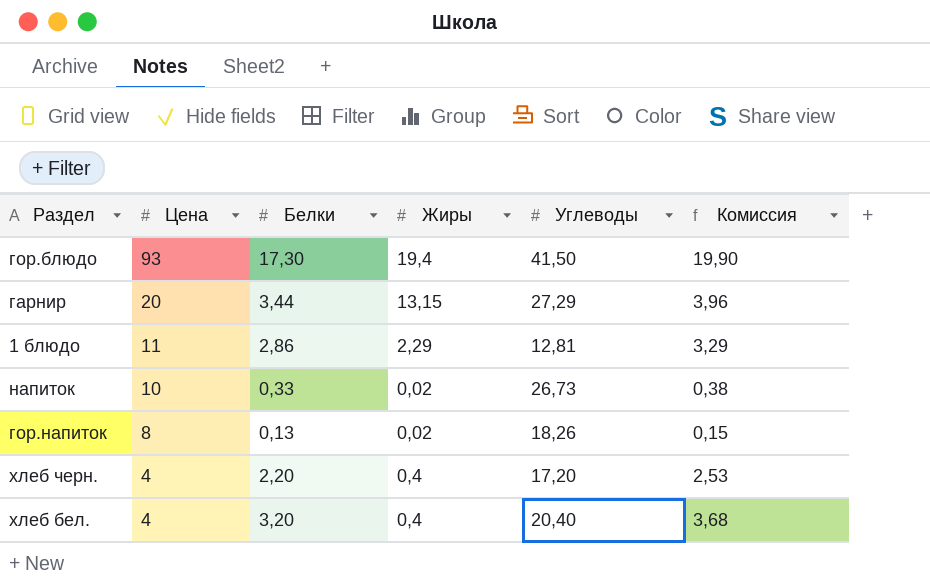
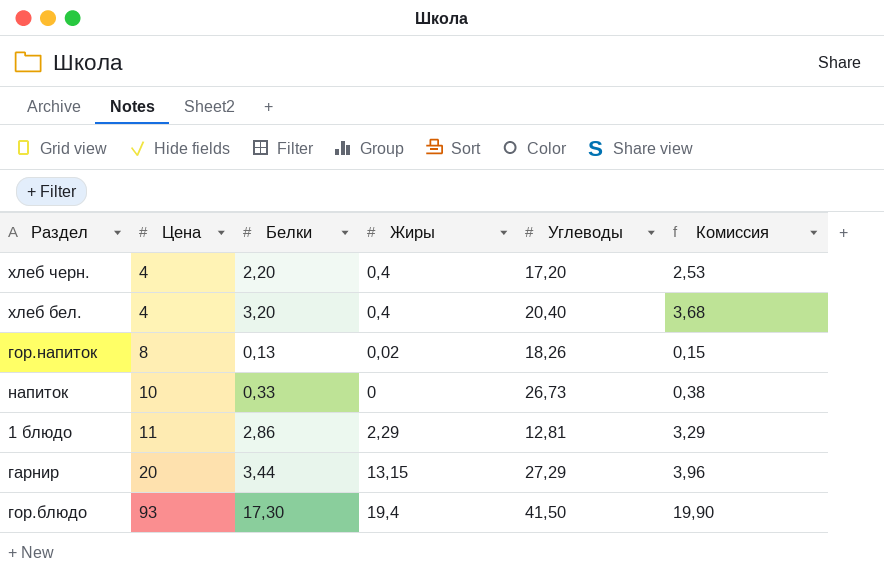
row order: Цена descending -> Цена ascending
напиток | Жиры: 0,02 -> 0

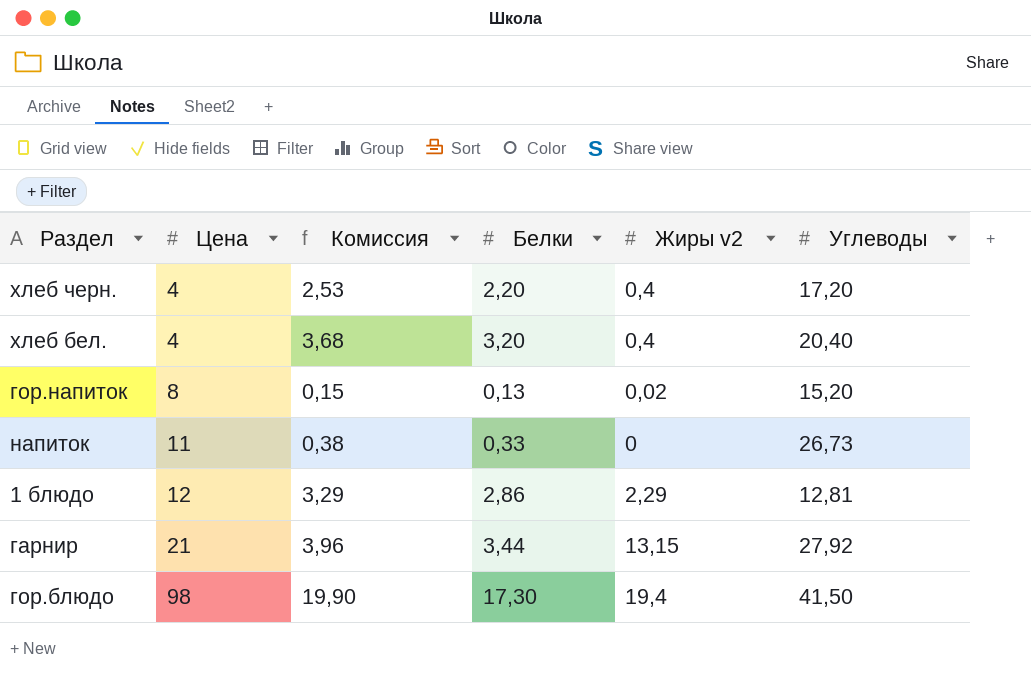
column Комиссия | position: 6 -> 3
column name: Жиры -> Жиры v2
гор.напиток | Углеводы: 18,26 -> 15,20
напиток | Цена: 10 -> 11
1 блюдо | Цена: 11 -> 12
гарнир | Цена: 20 -> 21
гарнир | Углеводы: 27,29 -> 27,92
гор.блюдо | Цена: 93 -> 98

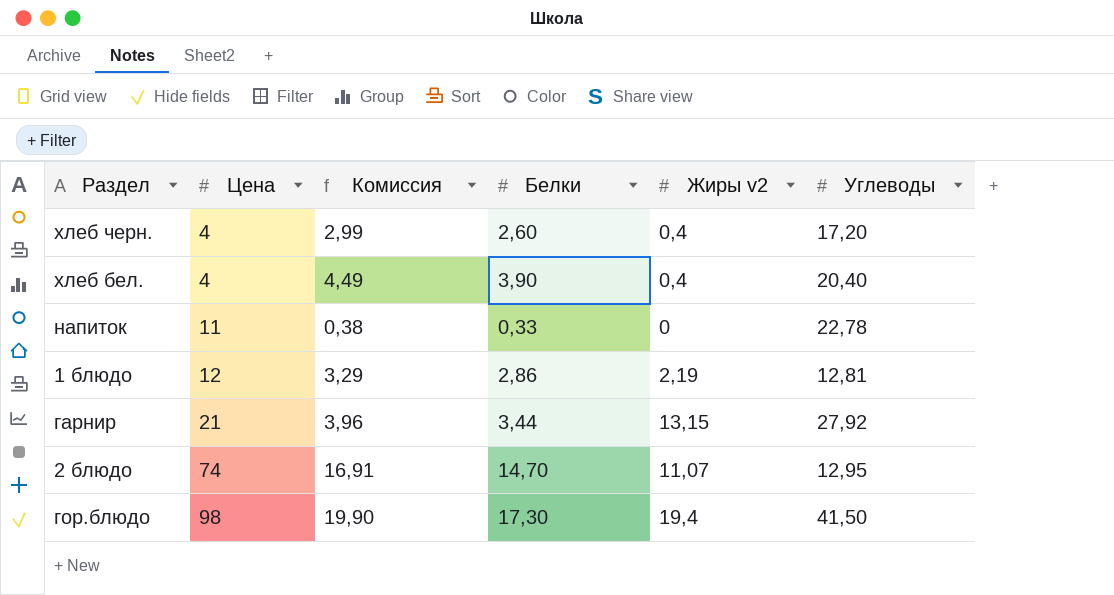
row гор.напиток: 8 | 0,15 | 0,13 | 0,02 | 15,20 -> none
хлеб черн. | Комиссия: 2,53 -> 2,99
хлеб черн. | Белки: 2,20 -> 2,60
хлеб бел. | Комиссия: 3,68 -> 4,49
хлеб бел. | Белки: 3,20 -> 3,90
напиток | Углеводы: 26,73 -> 22,78
1 блюдо | Жиры v2: 2,29 -> 2,19
row 2 блюдо: none -> 74 | 16,91 | 14,70 | 11,07 | 12,95

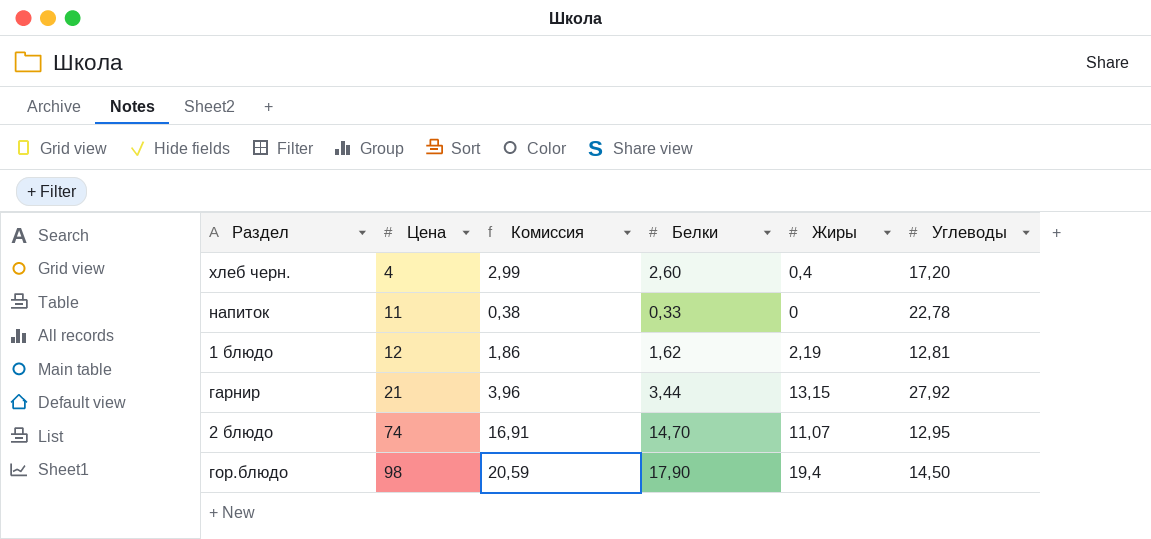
column name: Жиры v2 -> Жиры
row хлеб бел.: 4 | 4,49 | 3,90 | 0,4 | 20,40 -> none
1 блюдо | Комиссия: 3,29 -> 1,86
1 блюдо | Белки: 2,86 -> 1,62
гор.блюдо | Комиссия: 19,90 -> 20,59
гор.блюдо | Белки: 17,30 -> 17,90
гор.блюдо | Углеводы: 41,50 -> 14,50

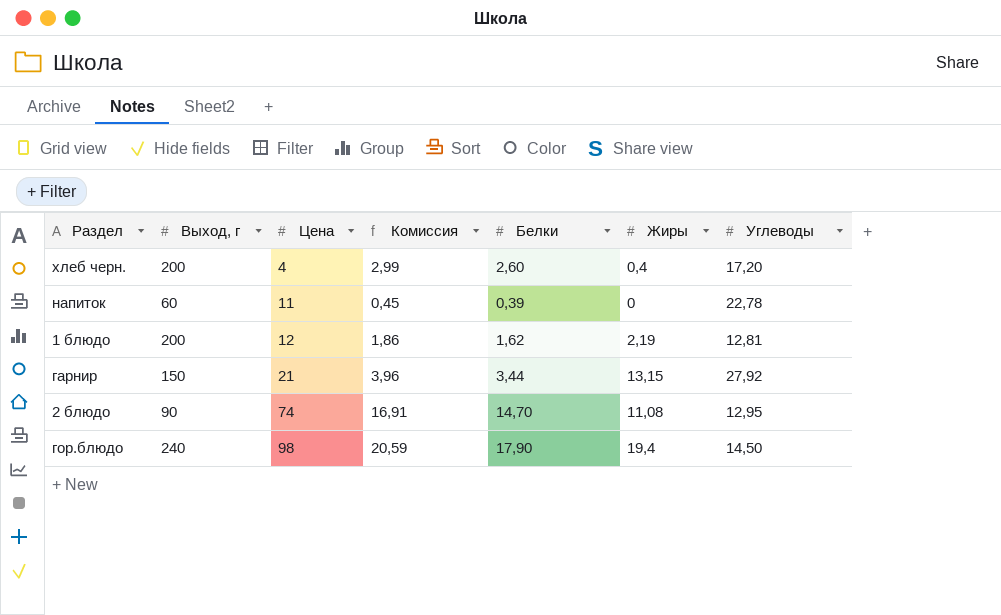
column Выход, г | position: none -> 2
напиток | Комиссия: 0,38 -> 0,45
напиток | Белки: 0,33 -> 0,39
2 блюдо | Жиры: 11,07 -> 11,08

